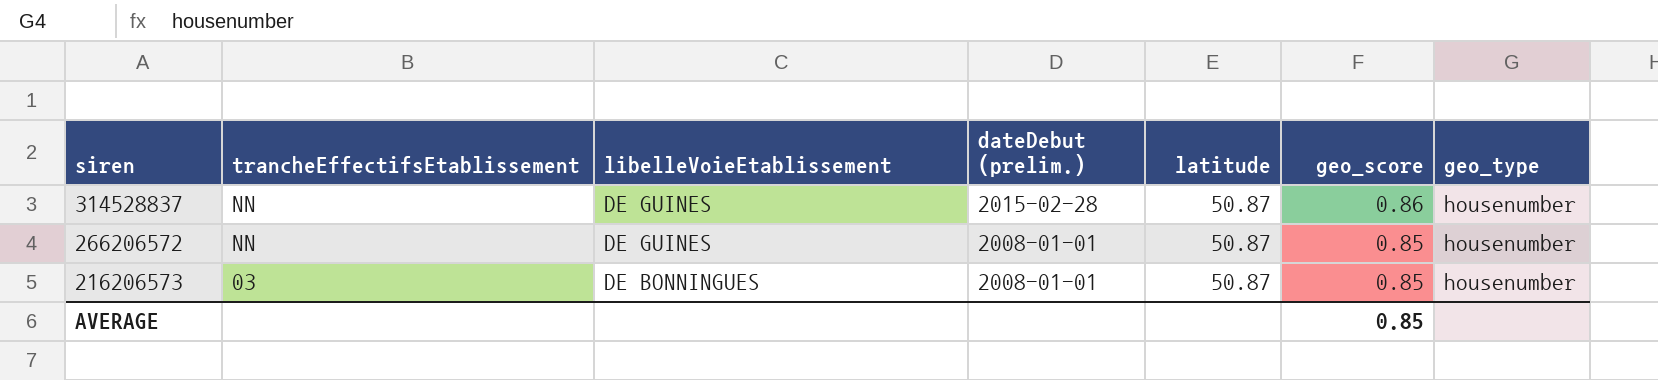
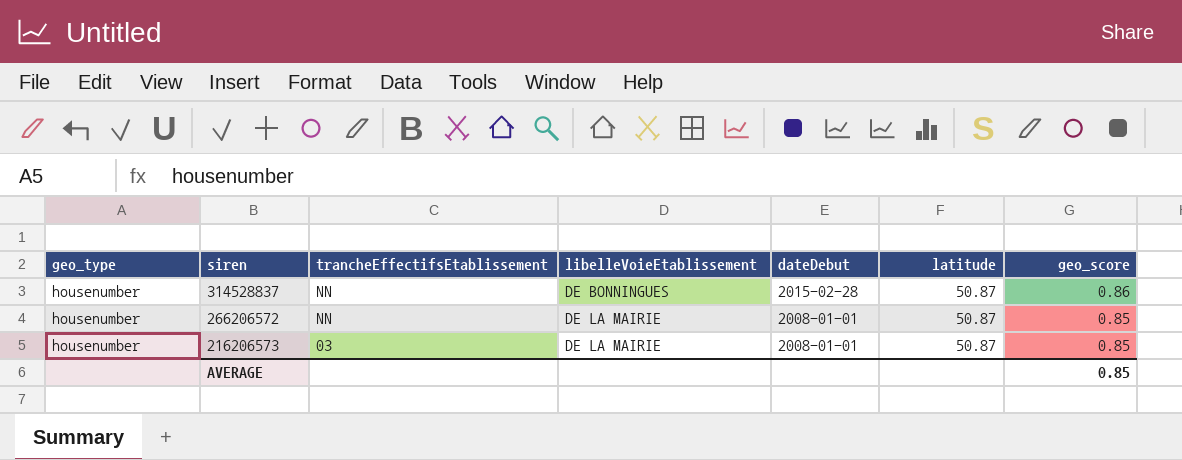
column geo_type | position: 7 -> 1
column name: dateDebut (prelim.) -> dateDebut
314528837 | libelleVoieEtablissement: DE GUINES -> DE BONNINGUES
266206572 | libelleVoieEtablissement: DE GUINES -> DE LA MAIRIE
216206573 | libelleVoieEtablissement: DE BONNINGUES -> DE LA MAIRIE

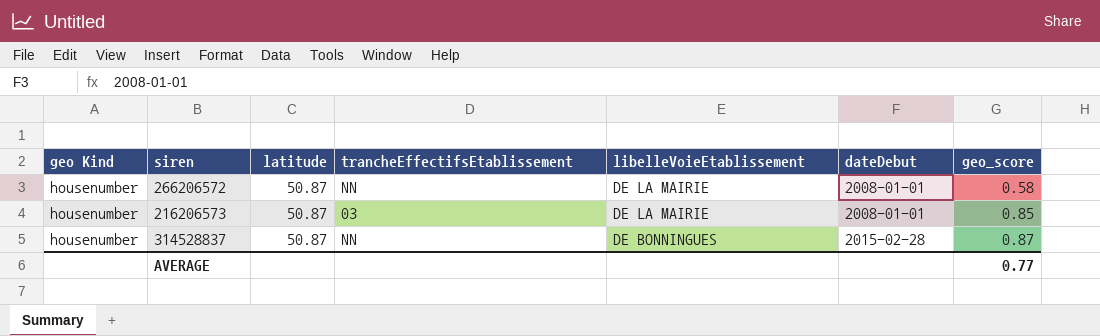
row order: siren descending -> libelleVoieEtablissement descending
column name: geo_type -> geo Kind
column latitude | position: 6 -> 3
266206572 | geo_score: 0.85 -> 0.58
314528837 | geo_score: 0.86 -> 0.87
AVERAGE | geo_score: 0.85 -> 0.77

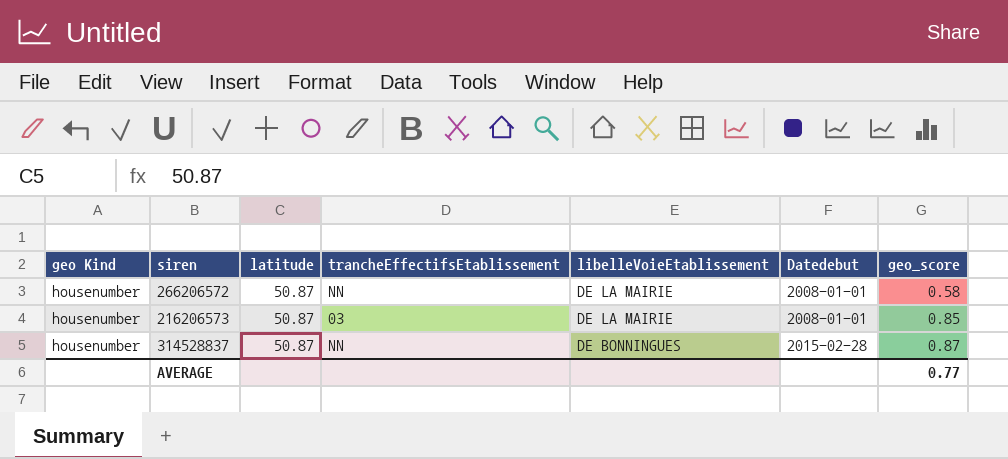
column name: dateDebut -> Datedebut

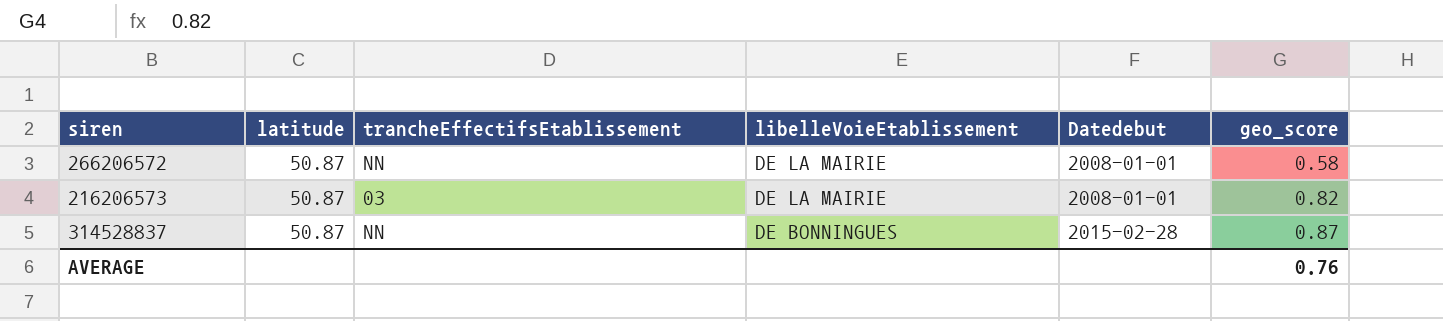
column geo Kind | position: 1 -> none
216206573 | geo_score: 0.85 -> 0.82
AVERAGE | geo_score: 0.77 -> 0.76

